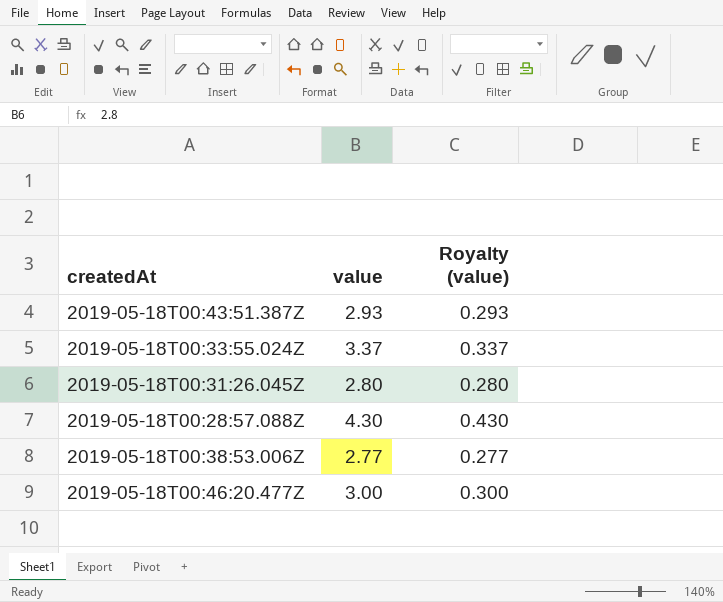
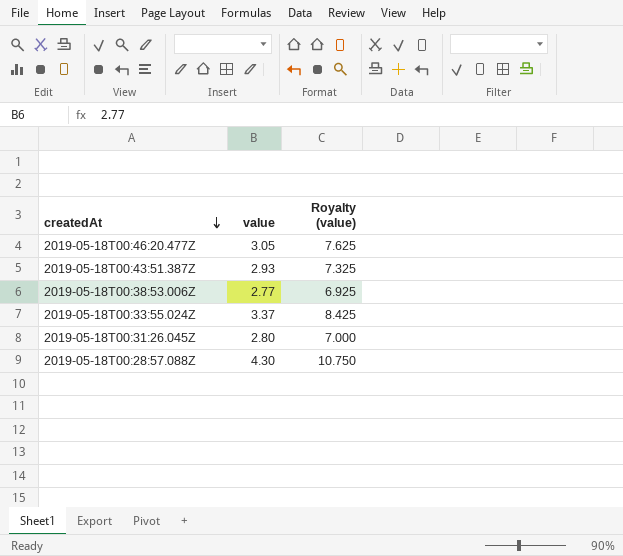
row order: none -> createdAt descending
column Royalty (value) | formula: [value] * 0.1 -> [value] * 2.5
2019-05-18T00:46:20.477Z | value: 3.00 -> 3.05

